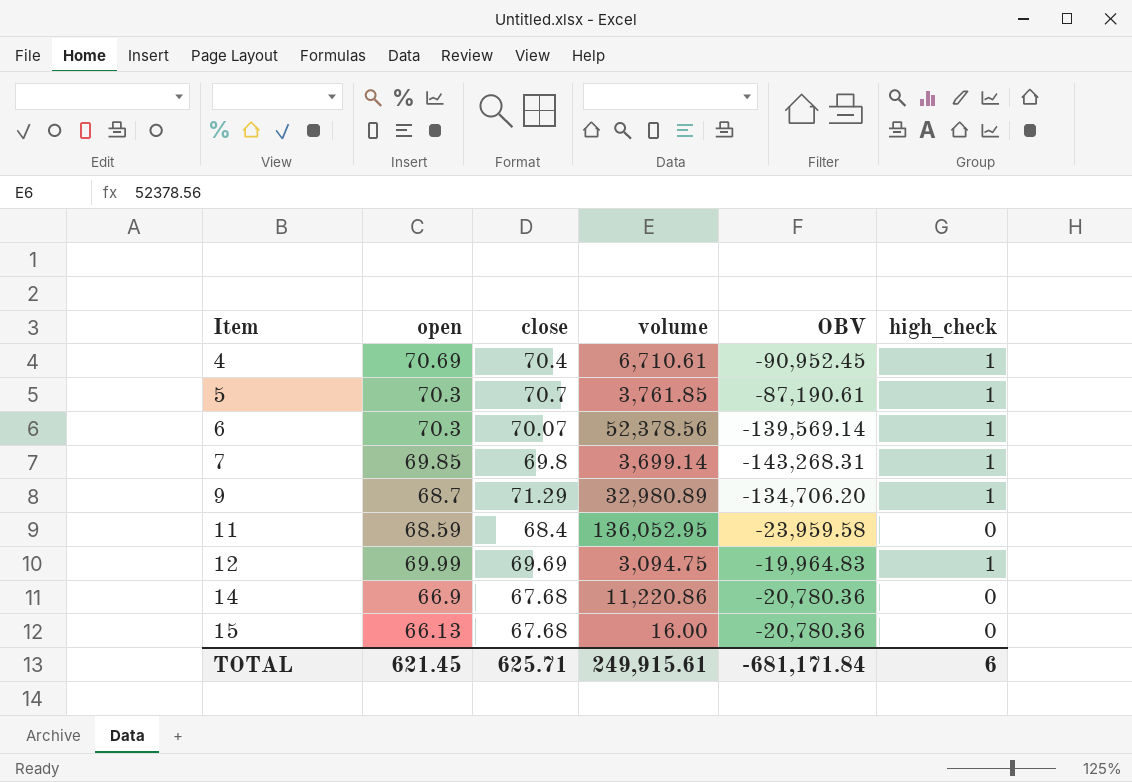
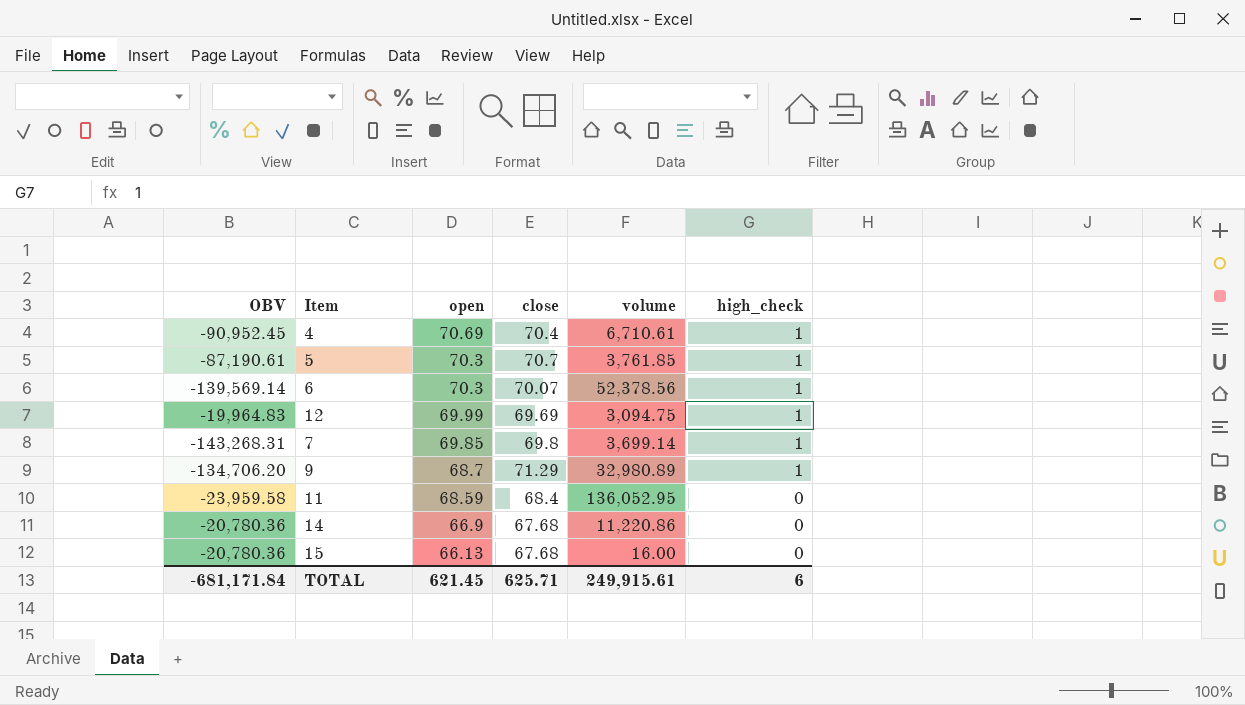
row order: Item ascending -> open descending
column OBV | position: 5 -> 1

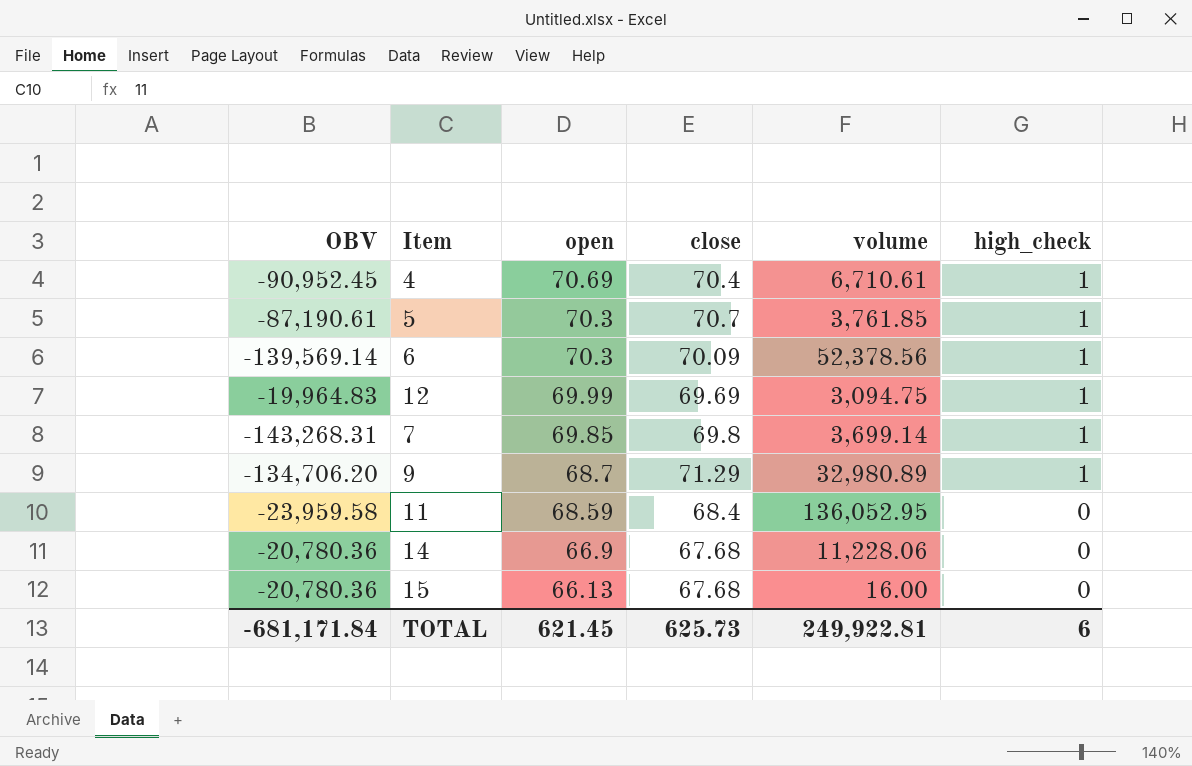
6 | close: 70.07 -> 70.09
14 | volume: 11,220.86 -> 11,228.06
TOTAL | close: 625.71 -> 625.73
TOTAL | volume: 249,915.61 -> 249,922.81

